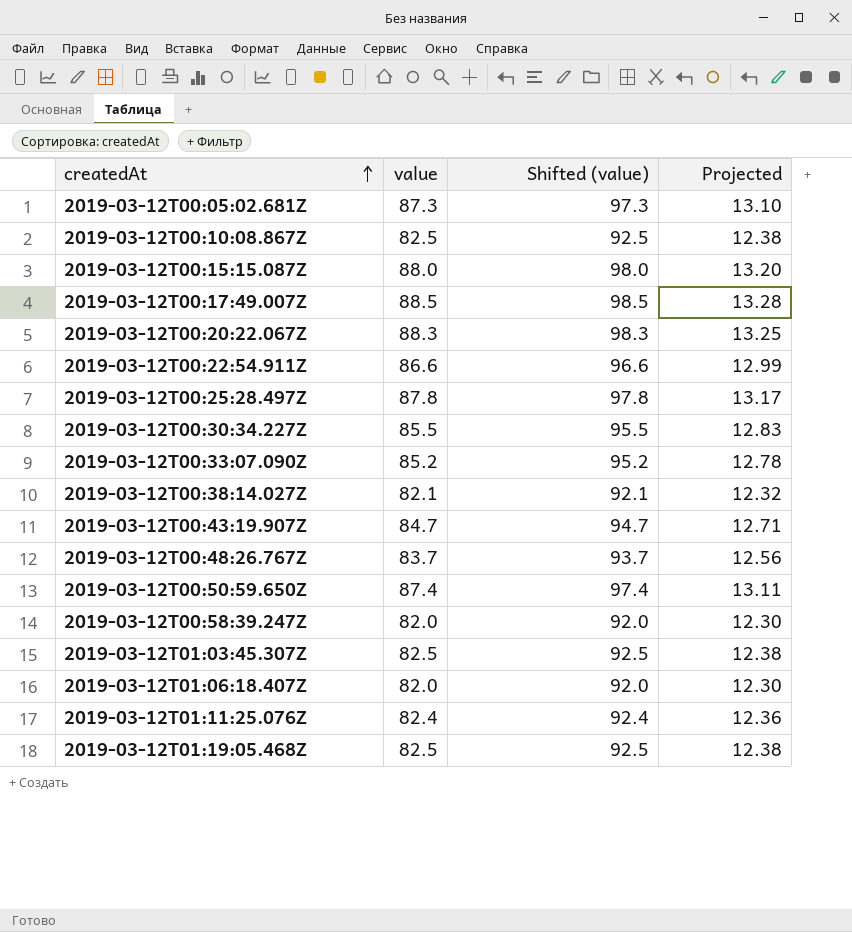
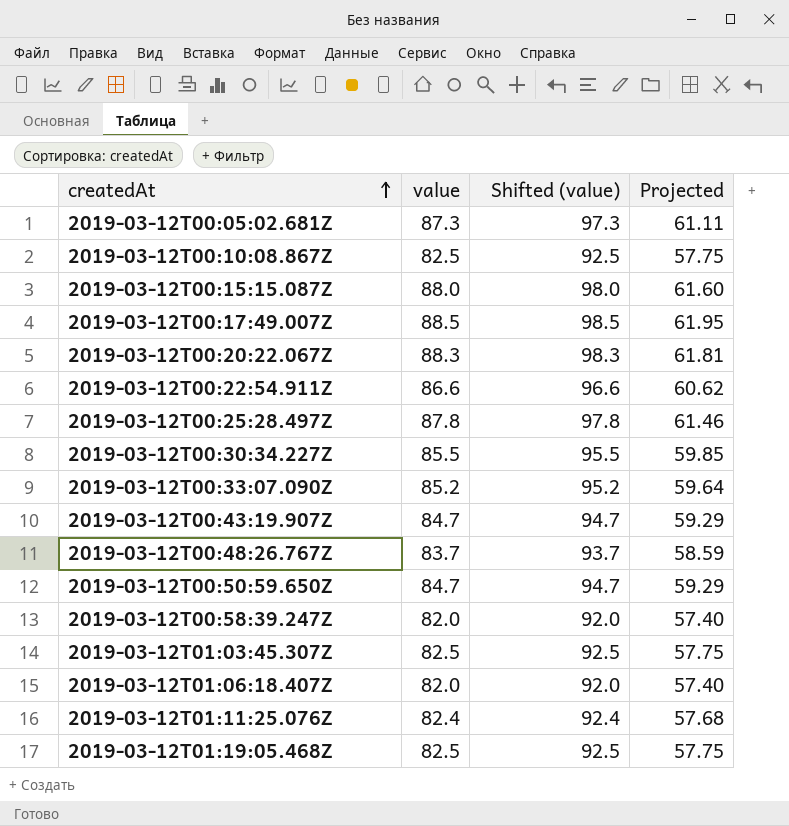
column Projected | formula: [value] * 0.15 -> [value] * 0.7
row 2019-03-12T00:38:14.027Z: 82.1 | 92.1 | 12.32 -> none
2019-03-12T00:50:59.650Z | value: 87.4 -> 84.7
2019-03-12T00:50:59.650Z | Shifted (value): 97.4 -> 94.7

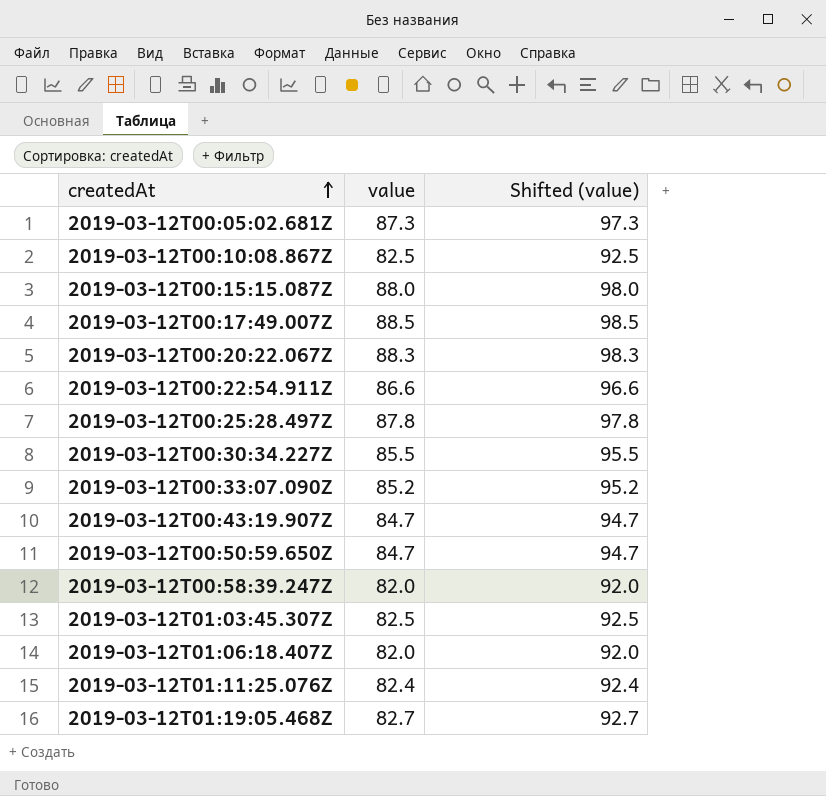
column Projected | formula: [value] * 0.7 -> none
row 2019-03-12T00:48:26.767Z: 83.7 | 93.7 | 58.59 -> none
2019-03-12T01:19:05.468Z | value: 82.5 -> 82.7
2019-03-12T01:19:05.468Z | Shifted (value): 92.5 -> 92.7

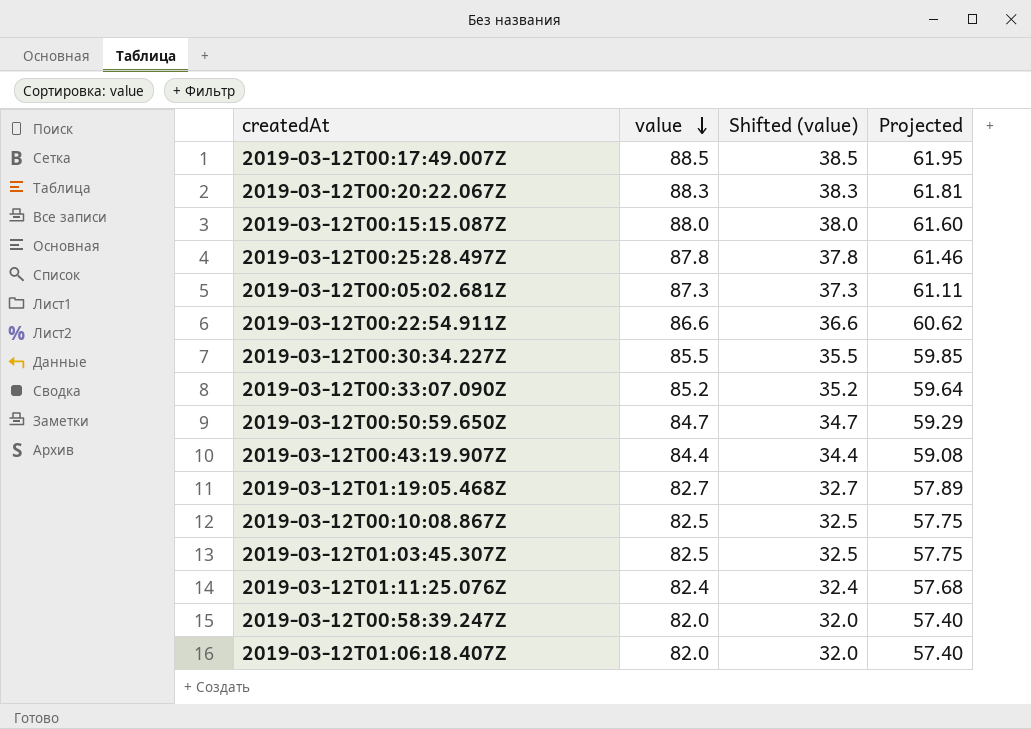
row order: createdAt ascending -> value descending
column Shifted (value) | formula: [value] + 10 -> [value] - 50
column Projected | formula: none -> [value] * 0.7
2019-03-12T00:43:19.907Z | value: 84.7 -> 84.4

